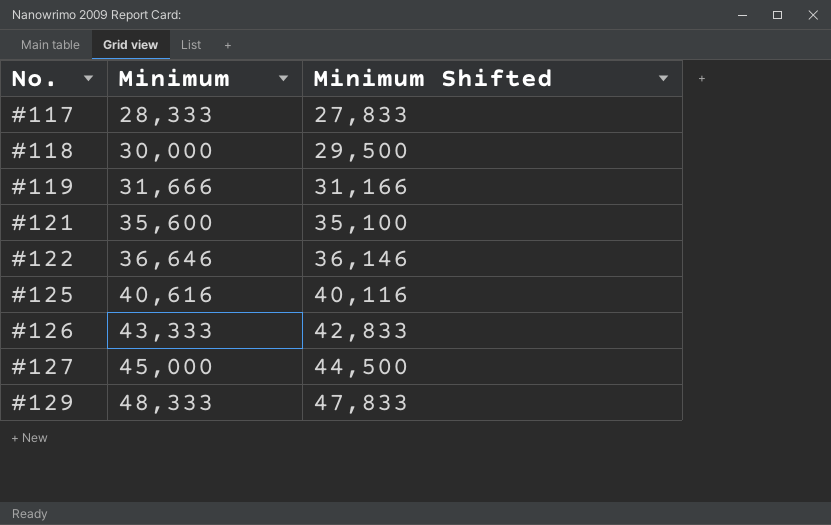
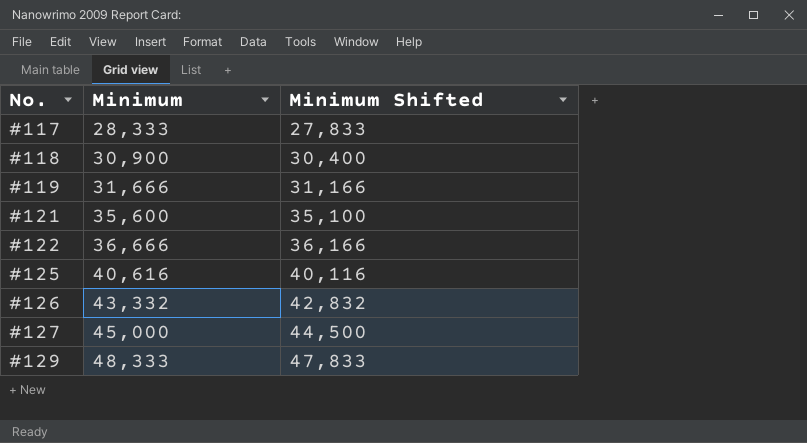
#118 | Minimum: 30,000 -> 30,900
#118 | Minimum Shifted: 29,500 -> 30,400
#122 | Minimum: 36,646 -> 36,666
#122 | Minimum Shifted: 36,146 -> 36,166
#126 | Minimum: 43,333 -> 43,332
#126 | Minimum Shifted: 42,833 -> 42,832

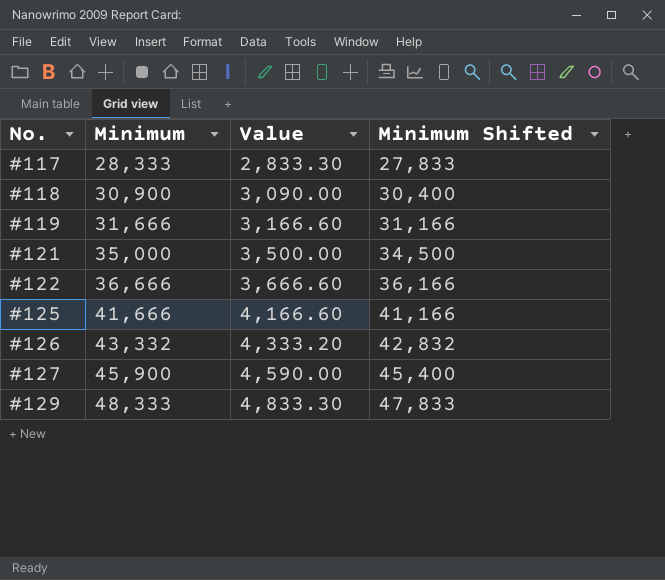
column Value | formula: none -> [Minimum] * 0.1
#121 | Minimum: 35,600 -> 35,000
#121 | Minimum Shifted: 35,100 -> 34,500
#125 | Minimum: 40,616 -> 41,666
#125 | Minimum Shifted: 40,116 -> 41,166
#127 | Minimum: 45,000 -> 45,900
#127 | Minimum Shifted: 44,500 -> 45,400

